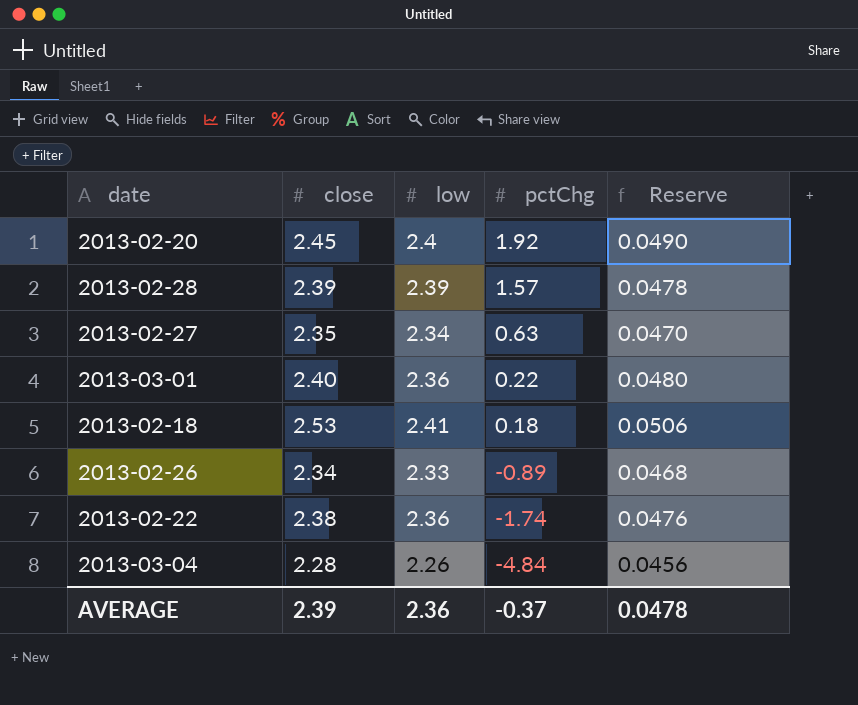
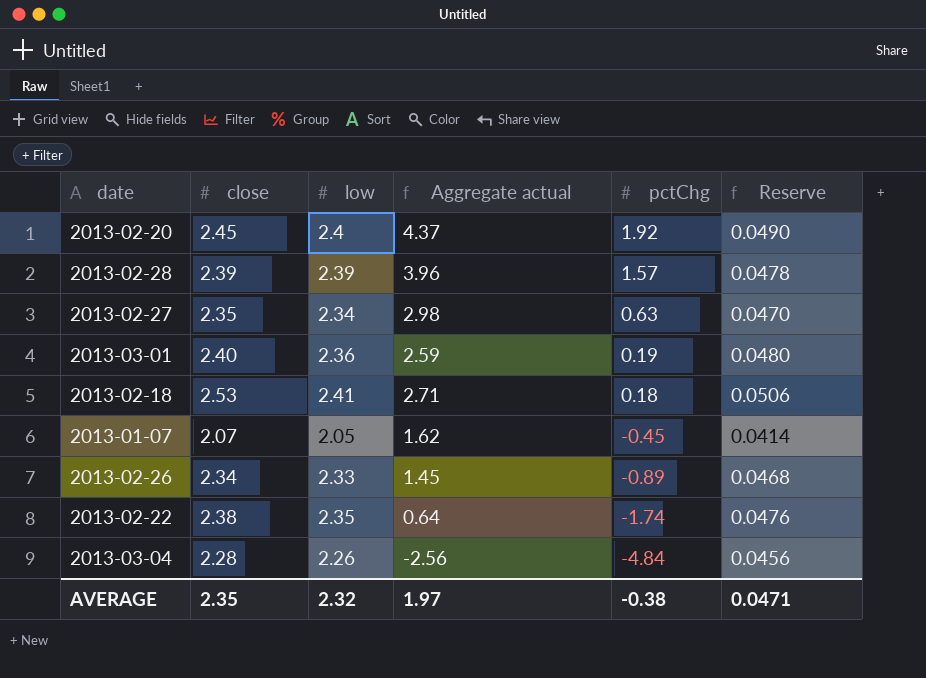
column Aggregate actual | formula: none -> [close] + [pctChg]
2013-03-01 | pctChg: 0.22 -> 0.19
row 2013-01-07: none -> 2.07 | 2.05 | 1.62 | -0.45 | 0.0414
2013-02-22 | low: 2.36 -> 2.35
AVERAGE | close: 2.39 -> 2.35
AVERAGE | low: 2.36 -> 2.32
AVERAGE | pctChg: -0.37 -> -0.38
AVERAGE | Reserve: 0.0478 -> 0.0471

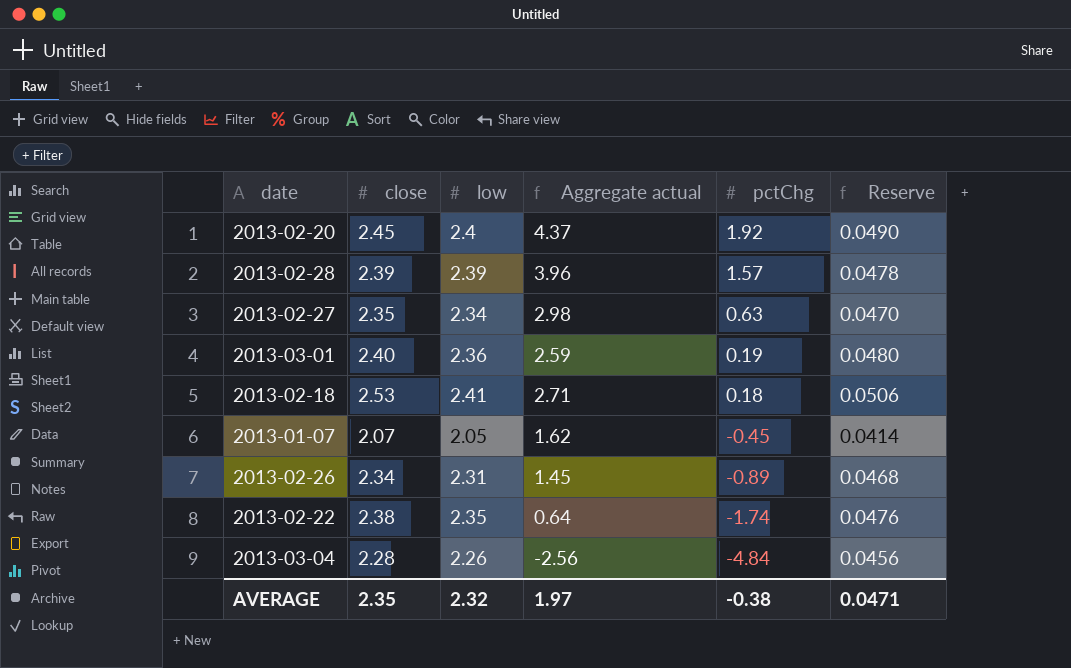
2013-02-26 | low: 2.33 -> 2.31

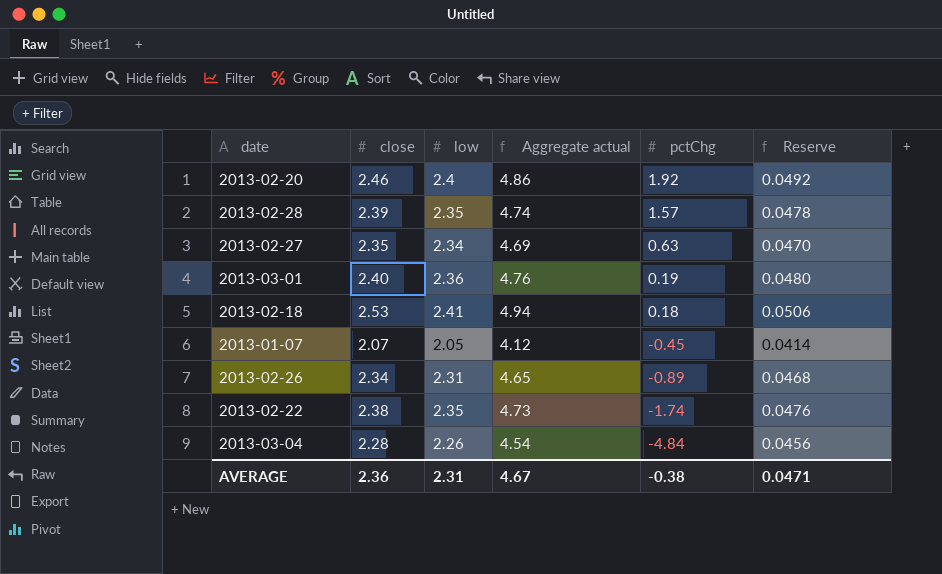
column Aggregate actual | formula: [close] + [pctChg] -> [close] + [low]
2013-02-20 | close: 2.45 -> 2.46
2013-02-20 | Reserve: 0.0490 -> 0.0492
2013-02-28 | low: 2.39 -> 2.35
AVERAGE | close: 2.35 -> 2.36
AVERAGE | low: 2.32 -> 2.31
AVERAGE | Aggregate actual: 1.97 -> 4.67

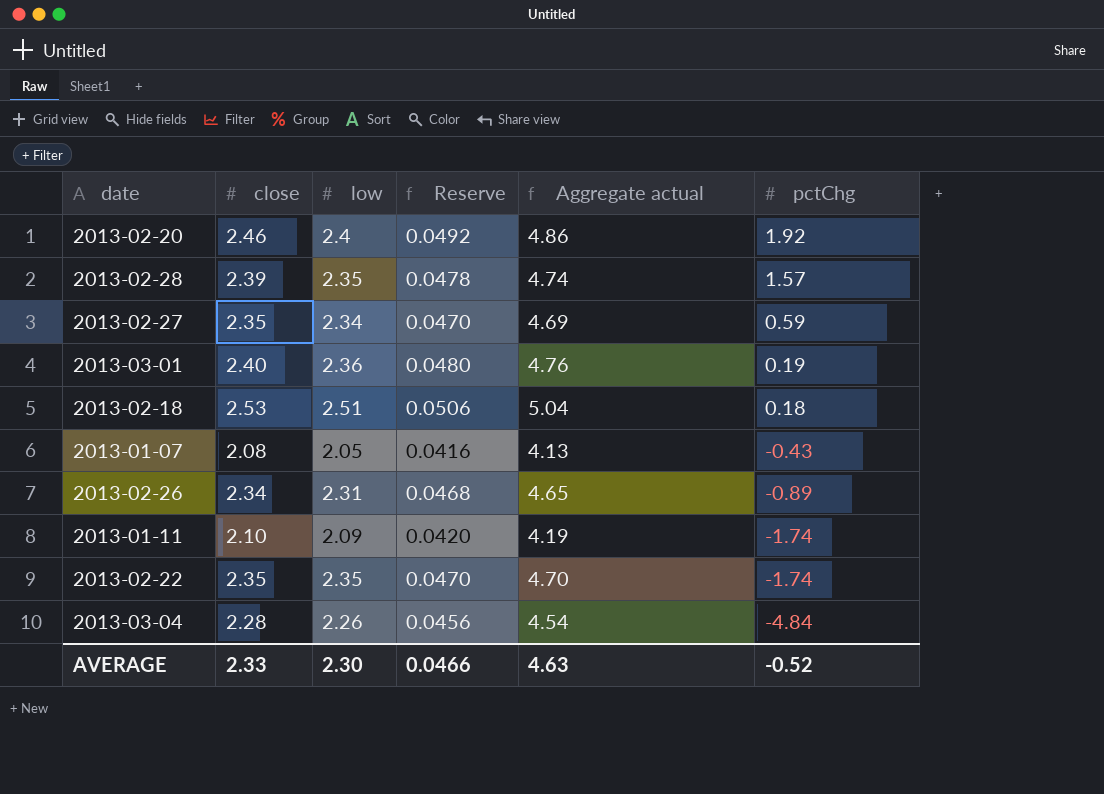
column Reserve | position: 6 -> 4
2013-02-27 | pctChg: 0.63 -> 0.59
2013-02-18 | low: 2.41 -> 2.51
2013-02-18 | Aggregate actual: 4.94 -> 5.04
2013-01-07 | close: 2.07 -> 2.08
2013-01-07 | Reserve: 0.0414 -> 0.0416
2013-01-07 | Aggregate actual: 4.12 -> 4.13
2013-01-07 | pctChg: -0.45 -> -0.43
row 2013-01-11: none -> 2.10 | 2.09 | 0.0420 | 4.19 | -1.74
2013-02-22 | close: 2.38 -> 2.35
2013-02-22 | Reserve: 0.0476 -> 0.0470
2013-02-22 | Aggregate actual: 4.73 -> 4.70
AVERAGE | close: 2.36 -> 2.33
AVERAGE | low: 2.31 -> 2.30
AVERAGE | Reserve: 0.0471 -> 0.0466
AVERAGE | Aggregate actual: 4.67 -> 4.63
AVERAGE | pctChg: -0.38 -> -0.52

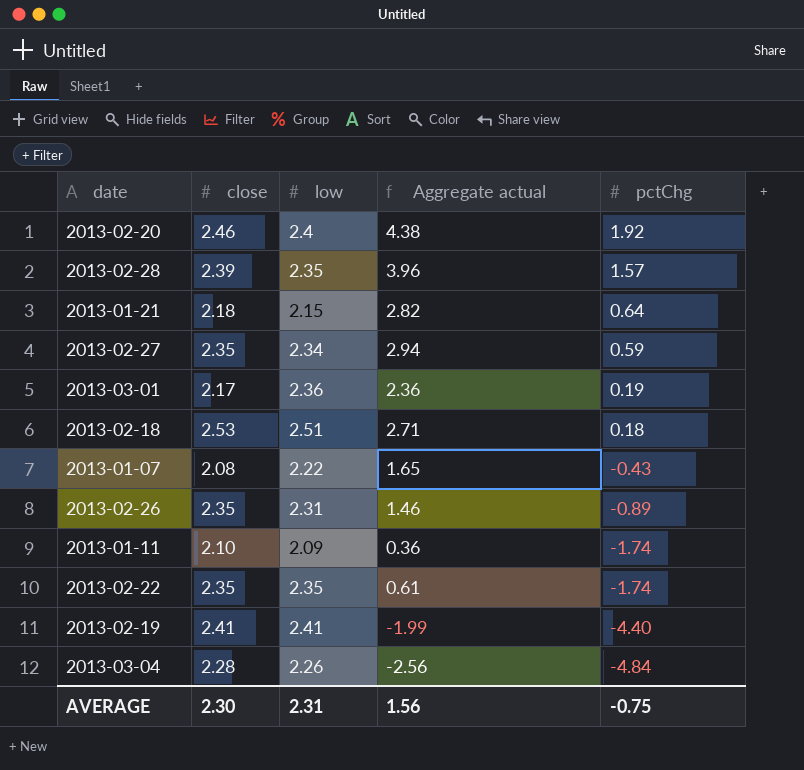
column Reserve | formula: [close] * 0.02 -> none
column Aggregate actual | formula: [close] + [low] -> [close] + [pctChg]
row 2013-01-21: none -> 2.18 | 2.15 | 2.82 | 0.64
2013-03-01 | close: 2.40 -> 2.17
2013-01-07 | low: 2.05 -> 2.22
2013-02-26 | close: 2.34 -> 2.35
row 2013-02-19: none -> 2.41 | 2.41 | -1.99 | -4.40
AVERAGE | close: 2.33 -> 2.30
AVERAGE | low: 2.30 -> 2.31
AVERAGE | Aggregate actual: 4.63 -> 1.56
AVERAGE | pctChg: -0.52 -> -0.75

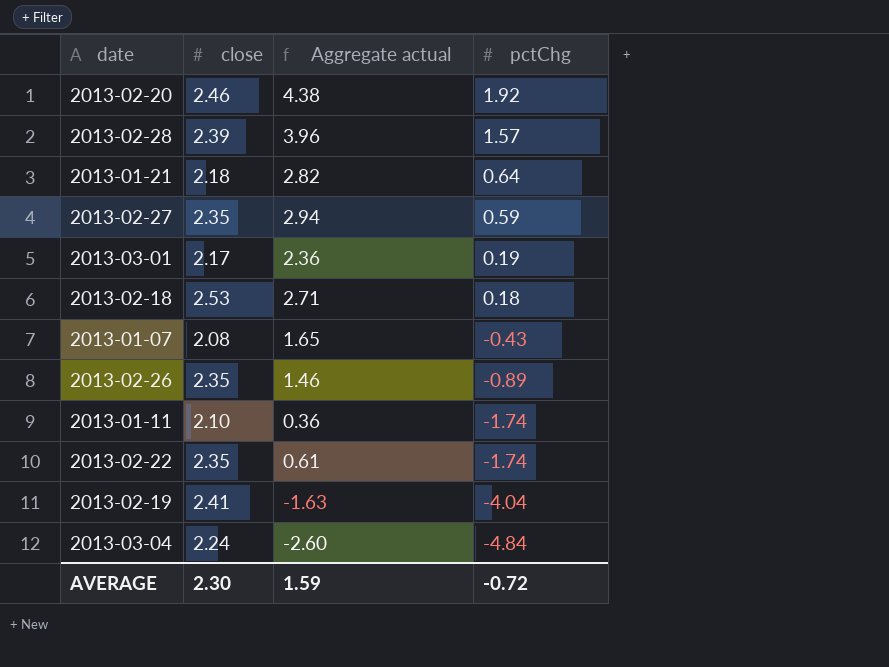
column low | position: 3 -> none
2013-02-19 | Aggregate actual: -1.99 -> -1.63
2013-02-19 | pctChg: -4.40 -> -4.04
2013-03-04 | close: 2.28 -> 2.24
2013-03-04 | Aggregate actual: -2.56 -> -2.60
AVERAGE | Aggregate actual: 1.56 -> 1.59
AVERAGE | pctChg: -0.75 -> -0.72

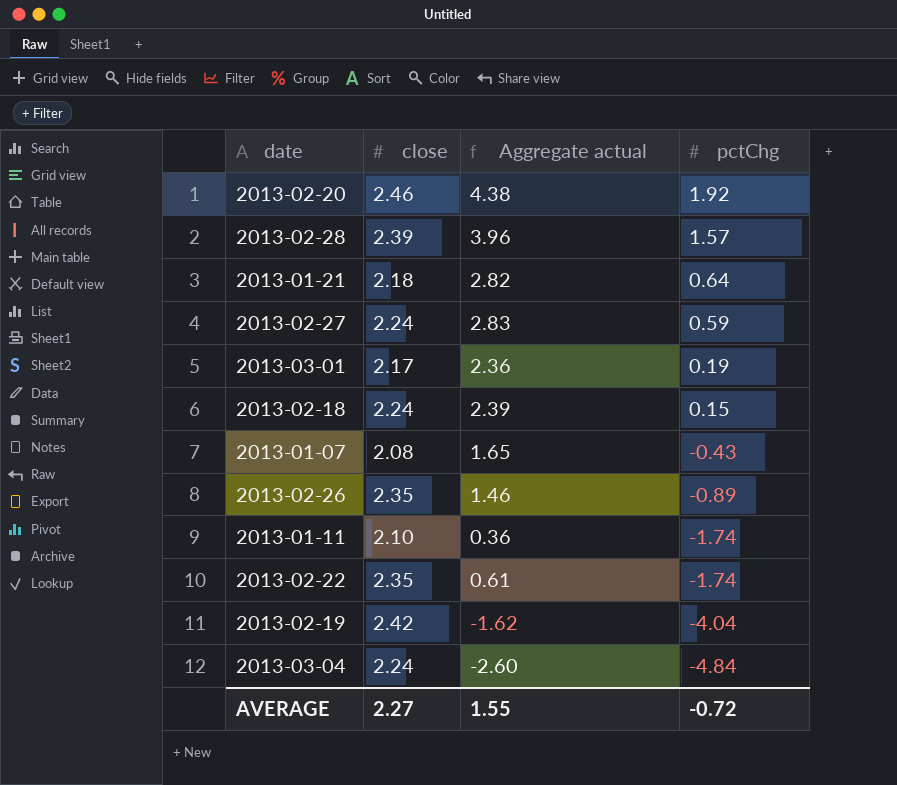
2013-02-27 | close: 2.35 -> 2.24
2013-02-27 | Aggregate actual: 2.94 -> 2.83
2013-02-18 | close: 2.53 -> 2.24
2013-02-18 | Aggregate actual: 2.71 -> 2.39
2013-02-18 | pctChg: 0.18 -> 0.15
2013-02-19 | close: 2.41 -> 2.42
2013-02-19 | Aggregate actual: -1.63 -> -1.62
AVERAGE | close: 2.30 -> 2.27
AVERAGE | Aggregate actual: 1.59 -> 1.55

